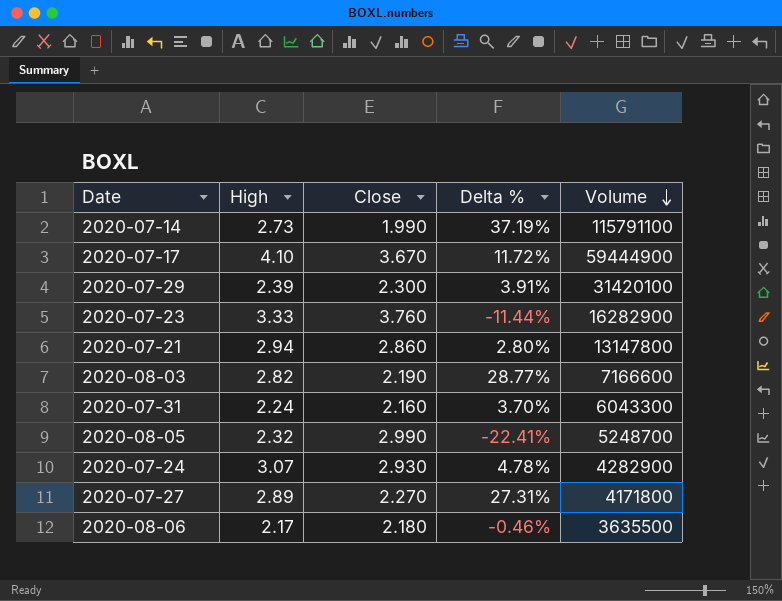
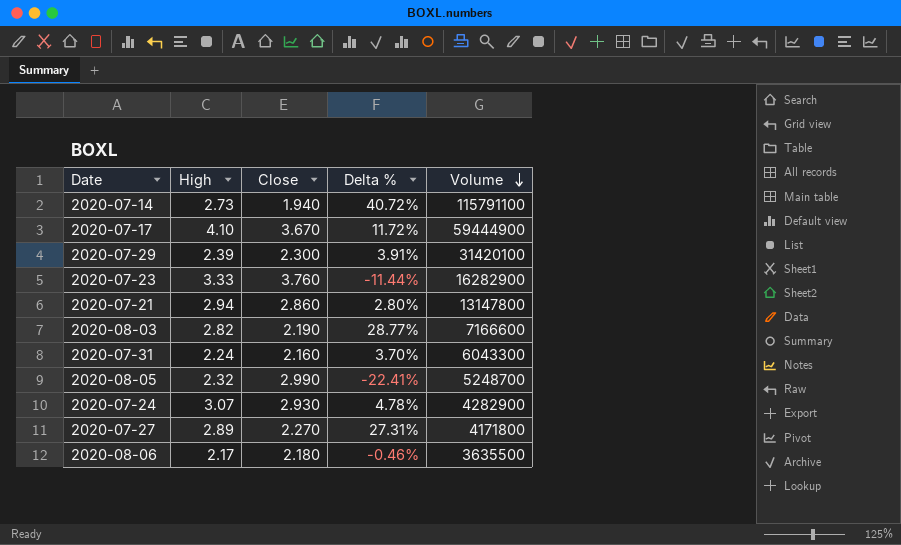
2020-07-14 | Close: 1.990 -> 1.940
2020-07-14 | Delta %: 37.19% -> 40.72%

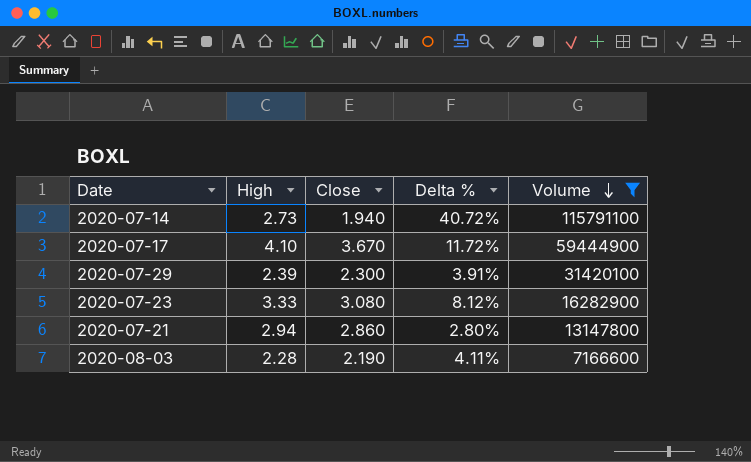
filter: none -> Volume >= 7166600
2020-07-23 | Close: 3.760 -> 3.080
2020-07-23 | Delta %: -11.44% -> 8.12%
2020-08-03 | High: 2.82 -> 2.28
2020-08-03 | Delta %: 28.77% -> 4.11%

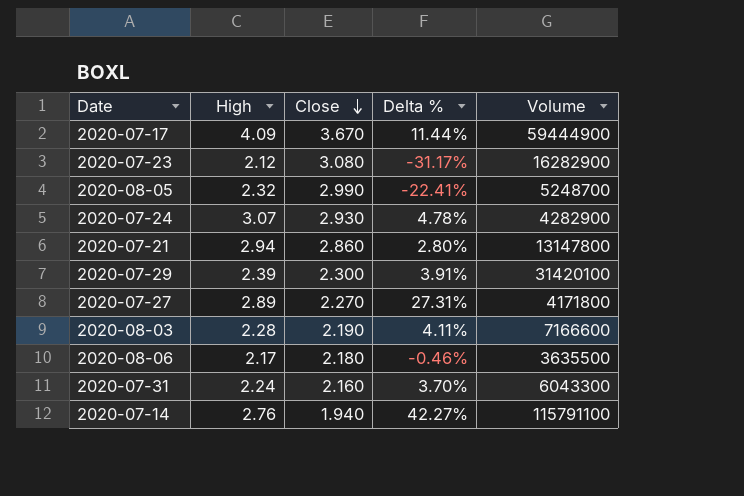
filter: Volume >= 7166600 -> none
row order: Volume descending -> Close descending
2020-07-17 | High: 4.10 -> 4.09
2020-07-17 | Delta %: 11.72% -> 11.44%
2020-07-23 | High: 3.33 -> 2.12
2020-07-23 | Delta %: 8.12% -> -31.17%
2020-07-14 | High: 2.73 -> 2.76
2020-07-14 | Delta %: 40.72% -> 42.27%

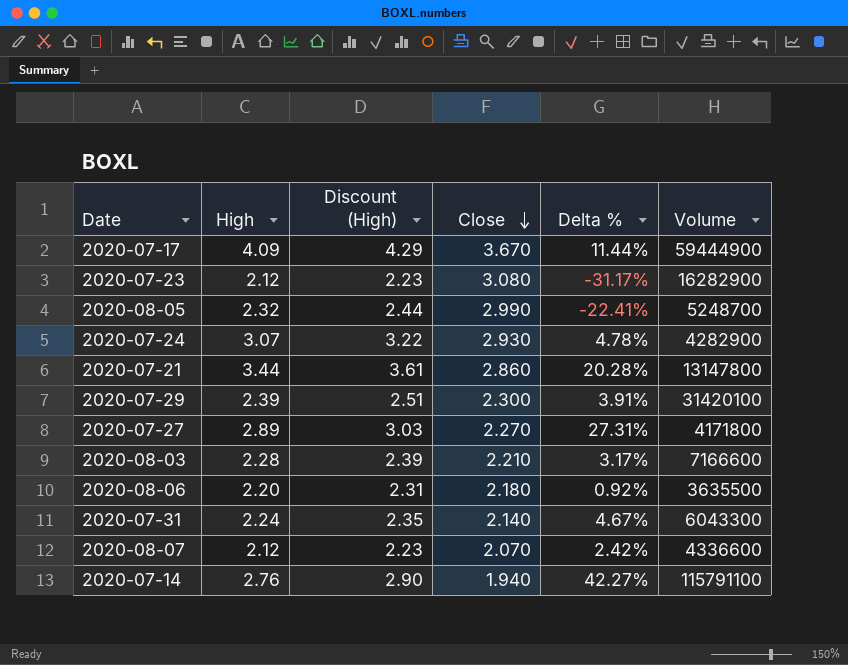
column Discount (High) | formula: none -> [High] * 1.05
2020-07-21 | High: 2.94 -> 3.44
2020-07-21 | Delta %: 2.80% -> 20.28%
2020-08-03 | Close: 2.190 -> 2.210
2020-08-03 | Delta %: 4.11% -> 3.17%
2020-08-06 | High: 2.17 -> 2.20
2020-08-06 | Delta %: -0.46% -> 0.92%
2020-07-31 | Close: 2.160 -> 2.140
2020-07-31 | Delta %: 3.70% -> 4.67%
row 2020-08-07: none -> 2.12 | 2.23 | 2.070 | 2.42% | 4336600

